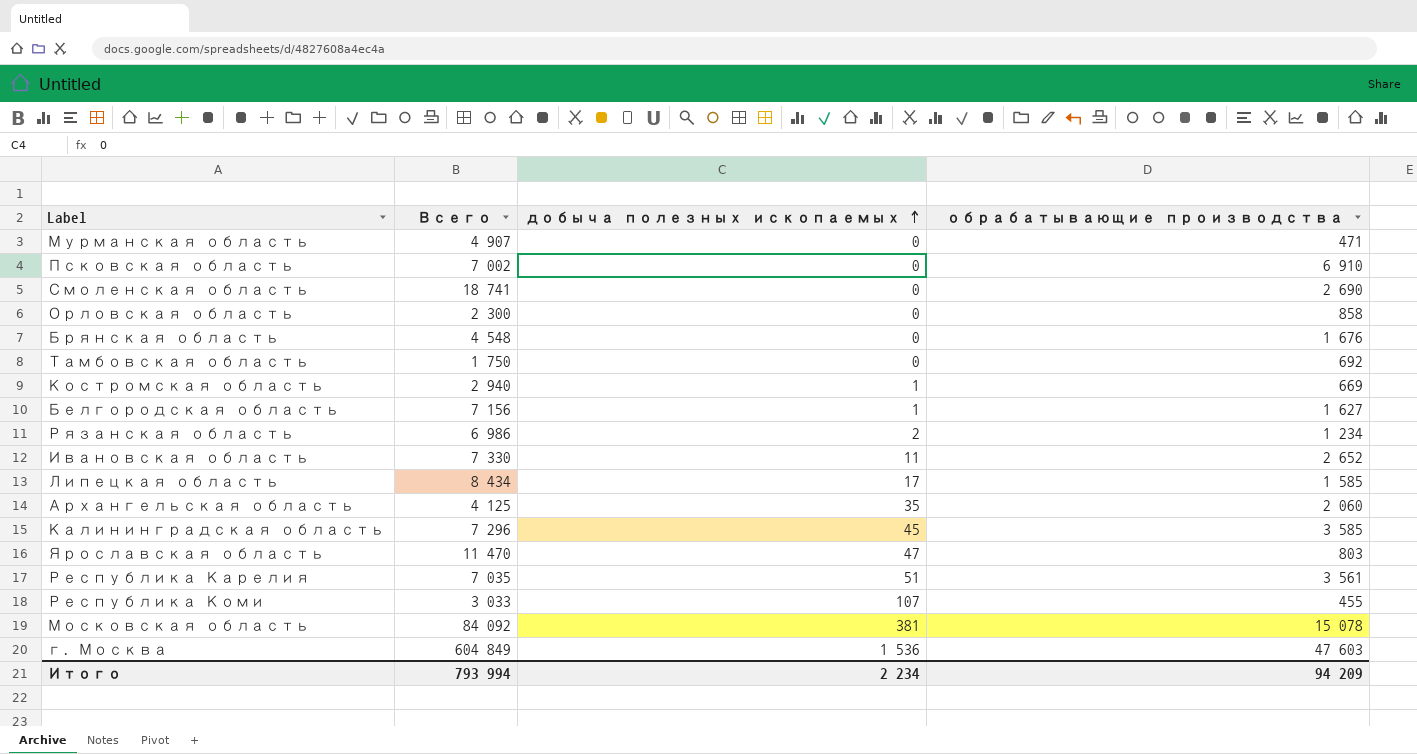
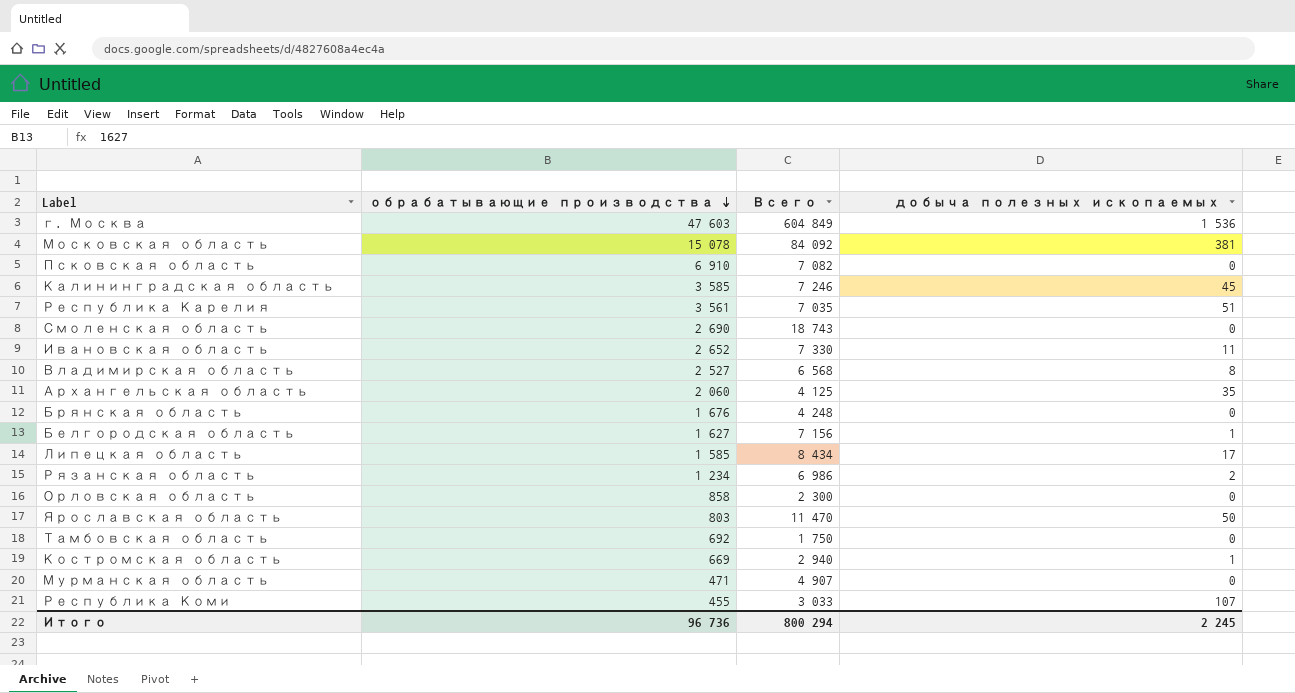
row order: добыча полезных ископаемых ascending -> обрабатывающие производства descending
column обрабатывающие производства | position: 4 -> 2
Псковская область | Всего: 7 002 -> 7 082
Калининградская область | Всего: 7 296 -> 7 246
Смоленская область | Всего: 18 741 -> 18 743
row Владимирская область: none -> 2 527 | 6 568 | 8
Брянская область | Всего: 4 548 -> 4 248
Ярославская область | добыча полезных ископаемых: 47 -> 50
Итого | обрабатывающие производства: 94 209 -> 96 736
Итого | Всего: 793 994 -> 800 294
Итого | добыча полезных ископаемых: 2 234 -> 2 245

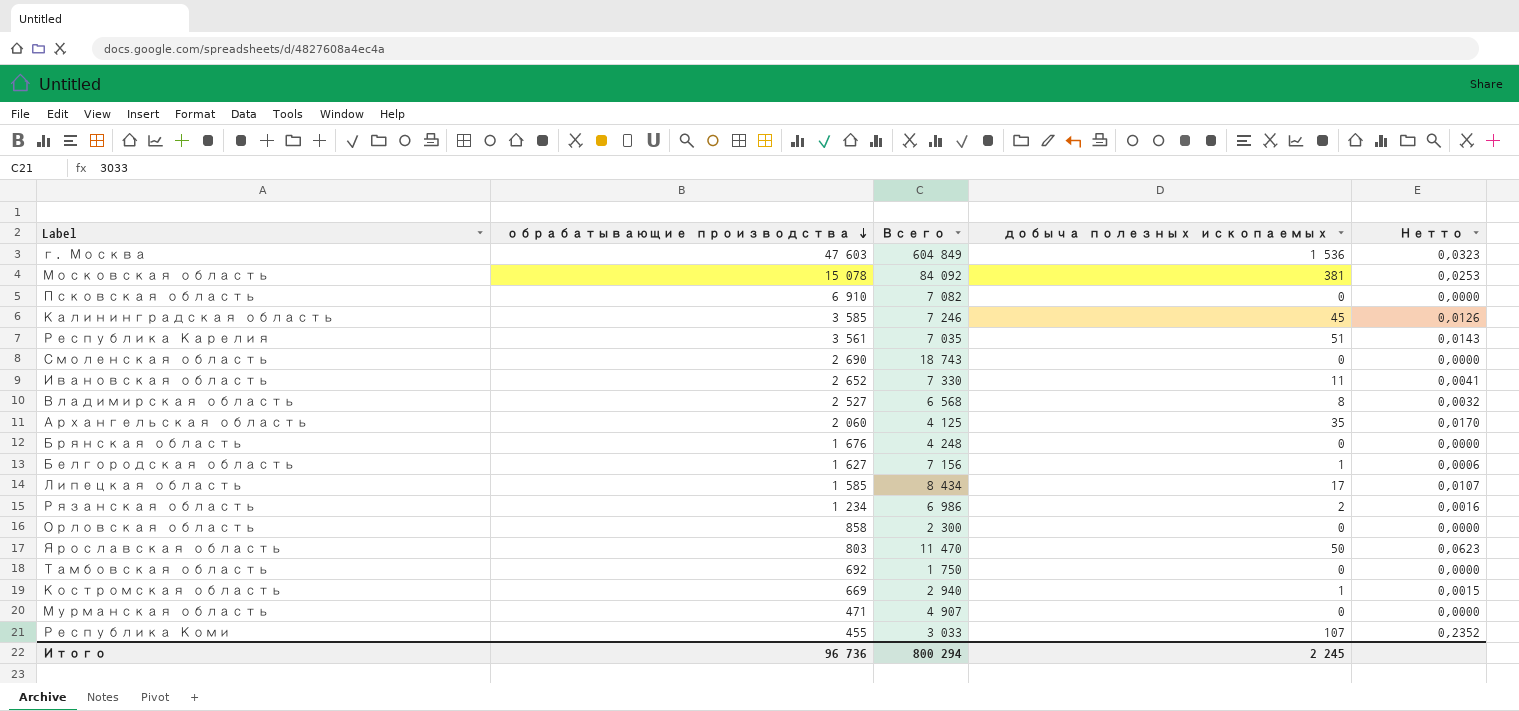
column Нетто | formula: none -> [добыча полезных ископаемых] / [обрабатывающие производства]

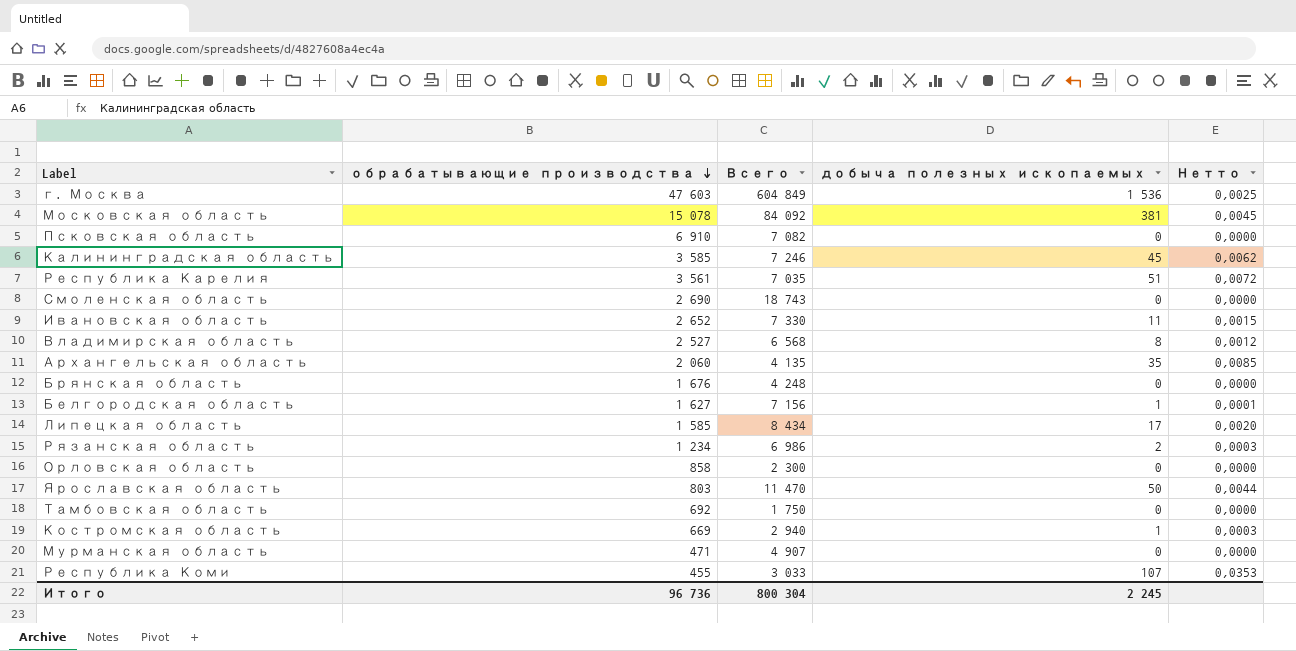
column Нетто | formula: [добыча полезных ископаемых] / [обрабатывающие производства] -> [добыча полезных ископаемых] / [Всего]
Архангельская область | Всего: 4 125 -> 4 135
Итого | Всего: 800 294 -> 800 304

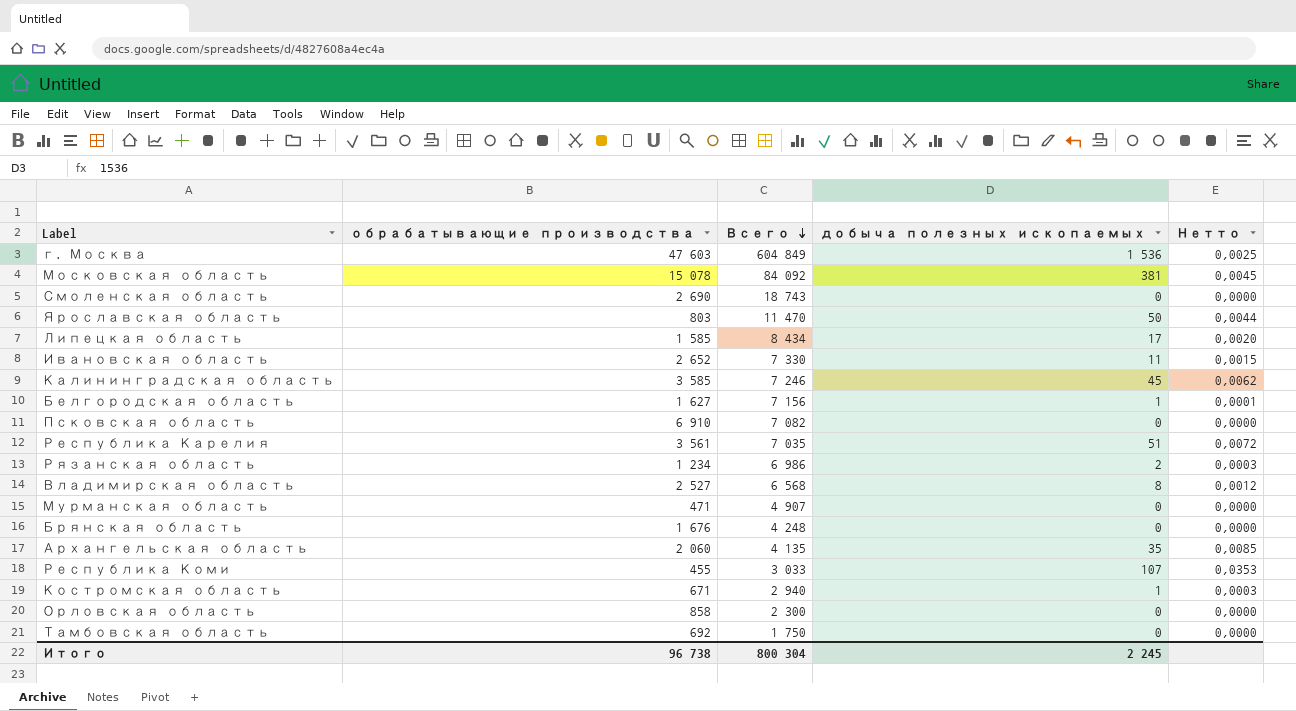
row order: обрабатывающие производства descending -> Всего descending
Костромская область | обрабатывающие производства: 669 -> 671
Итого | обрабатывающие производства: 96 736 -> 96 738

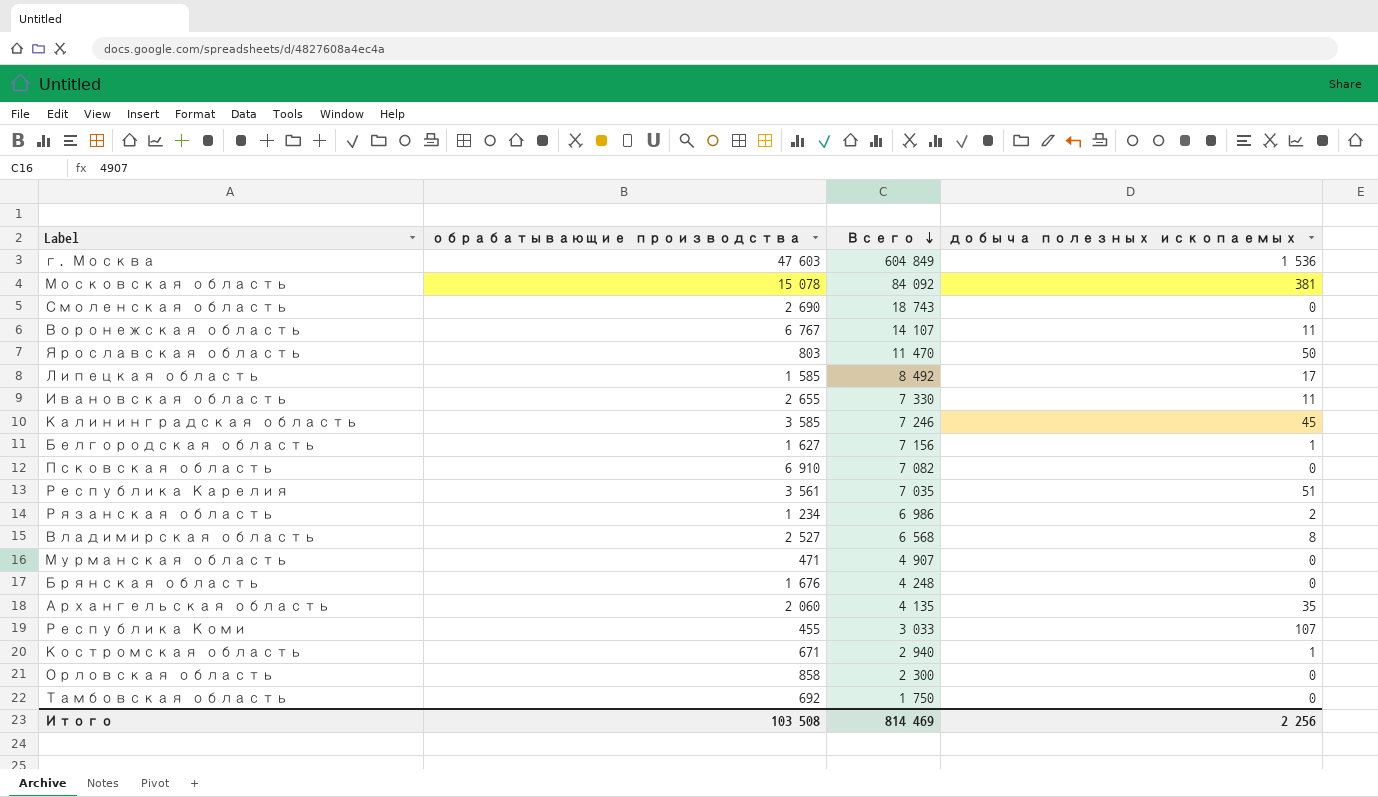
column Нетто | formula: [добыча полезных ископаемых] / [Всего] -> none
row Воронежская область: none -> 6 767 | 14 107 | 11
Липецкая область | Всего: 8 434 -> 8 492
Ивановская область | обрабатывающие производства: 2 652 -> 2 655
Итого | обрабатывающие производства: 96 738 -> 103 508
Итого | Всего: 800 304 -> 814 469
Итого | добыча полезных ископаемых: 2 245 -> 2 256

